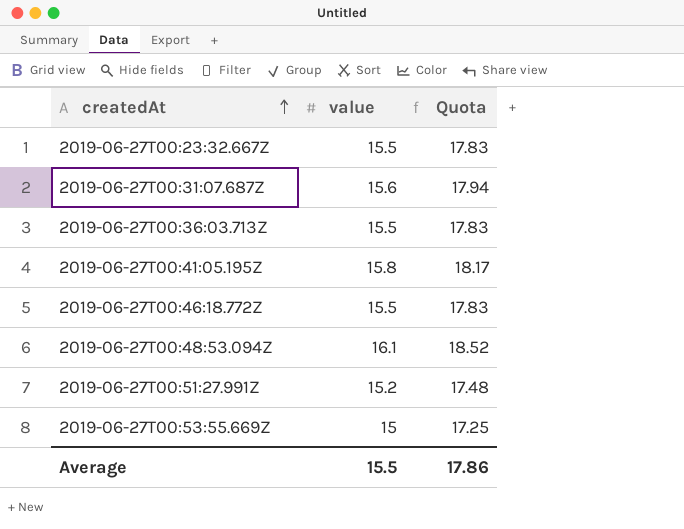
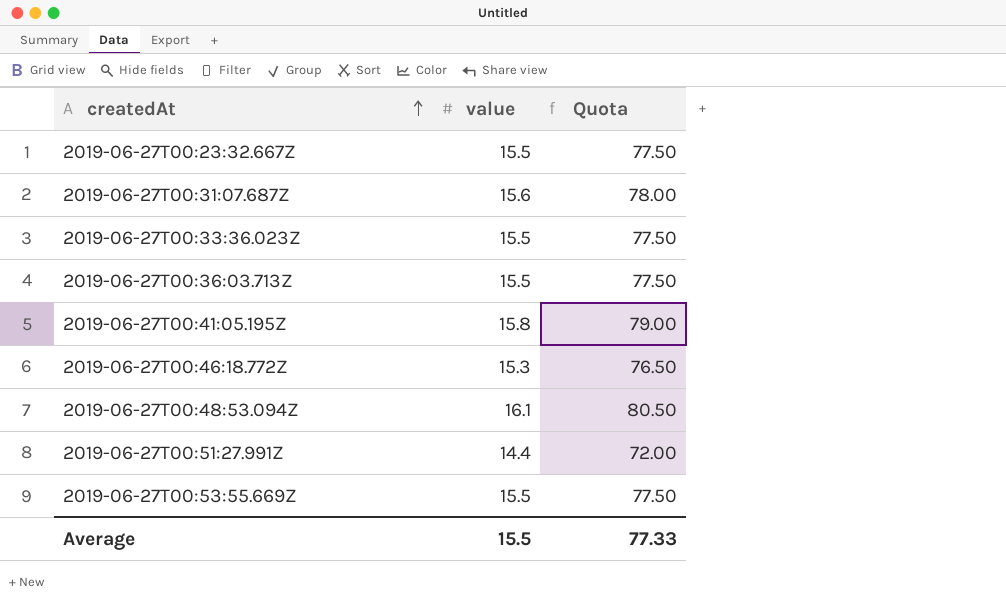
column Quota | formula: [value] * 1.15 -> [value] * 5
row 2019-06-27T00:33:36.023Z: none -> 15.5 | 77.50
2019-06-27T00:46:18.772Z | value: 15.5 -> 15.3
2019-06-27T00:51:27.991Z | value: 15.2 -> 14.4
2019-06-27T00:53:55.669Z | value: 15 -> 15.5
Average | Quota: 17.86 -> 77.33

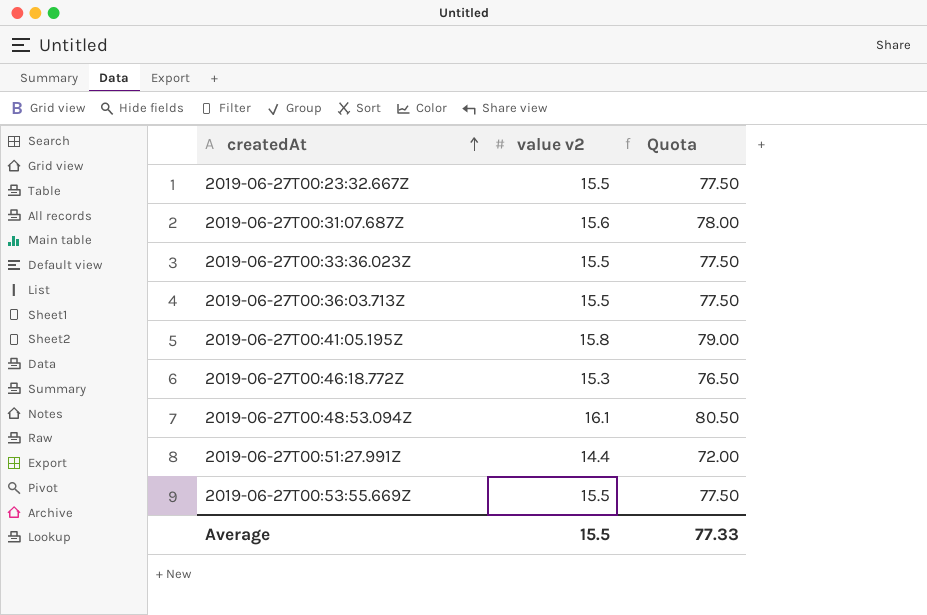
column name: value -> value v2

